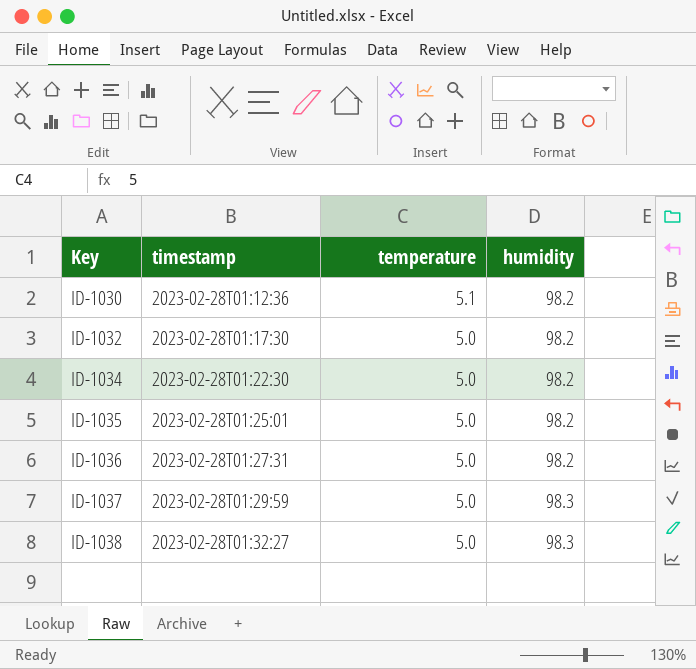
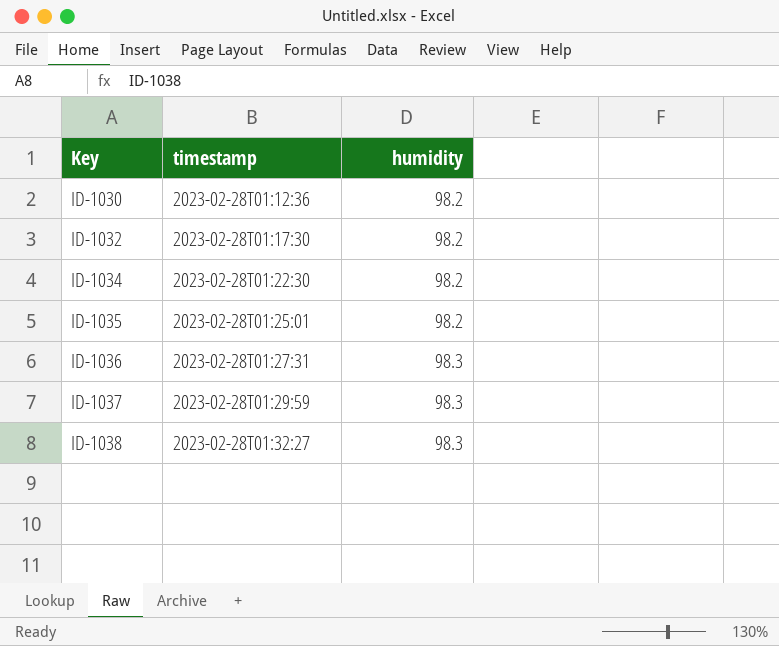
column temperature | position: 3 -> none
ID-1036 | humidity: 98.2 -> 98.3

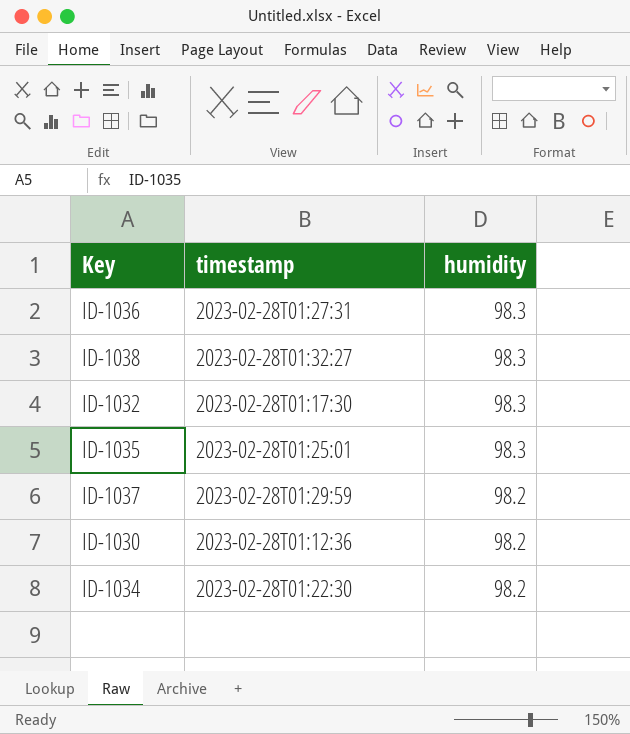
row order: Key ascending -> humidity descending
ID-1032 | humidity: 98.2 -> 98.3
ID-1035 | humidity: 98.2 -> 98.3
ID-1037 | humidity: 98.3 -> 98.2

